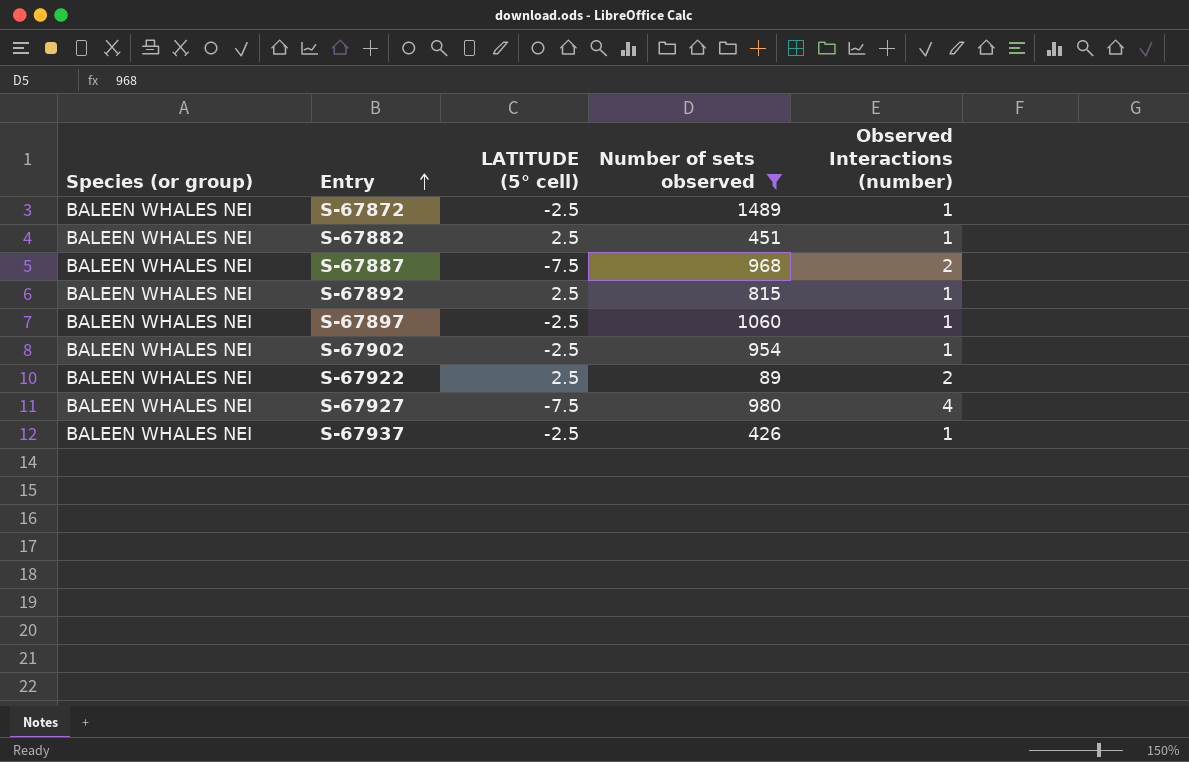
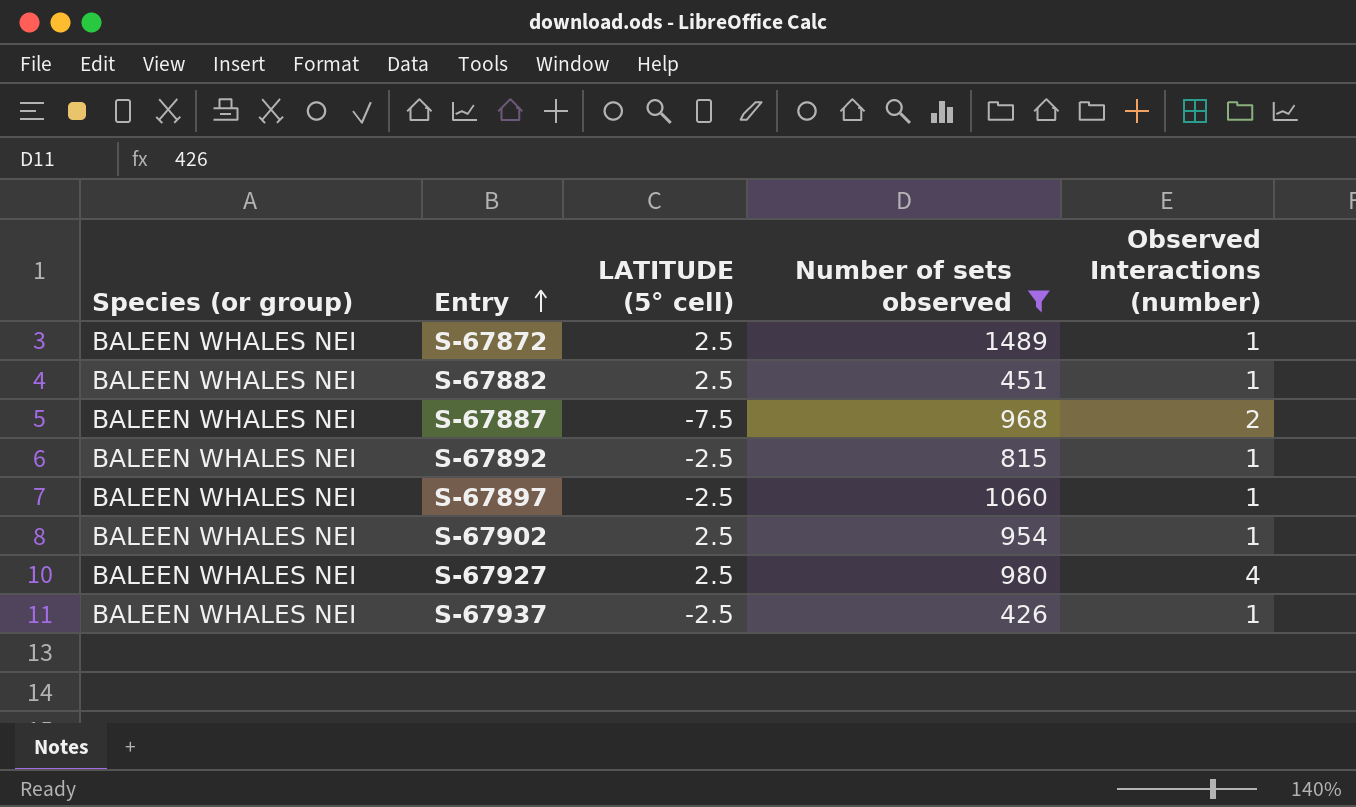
row S-67922: BALEEN WHALES NEI | 2.5 | 89 | 2 -> none
S-67872 | LATITUDE (5° cell): -2.5 -> 2.5
S-67892 | LATITUDE (5° cell): 2.5 -> -2.5
S-67902 | LATITUDE (5° cell): -2.5 -> 2.5
S-67927 | LATITUDE (5° cell): -7.5 -> 2.5

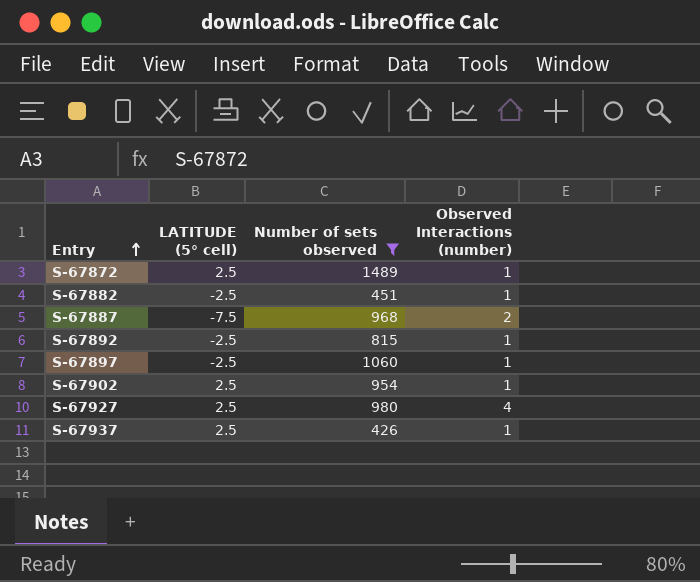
column Species (or group) | position: 1 -> none
S-67882 | LATITUDE (5° cell): 2.5 -> -2.5
S-67937 | LATITUDE (5° cell): -2.5 -> 2.5

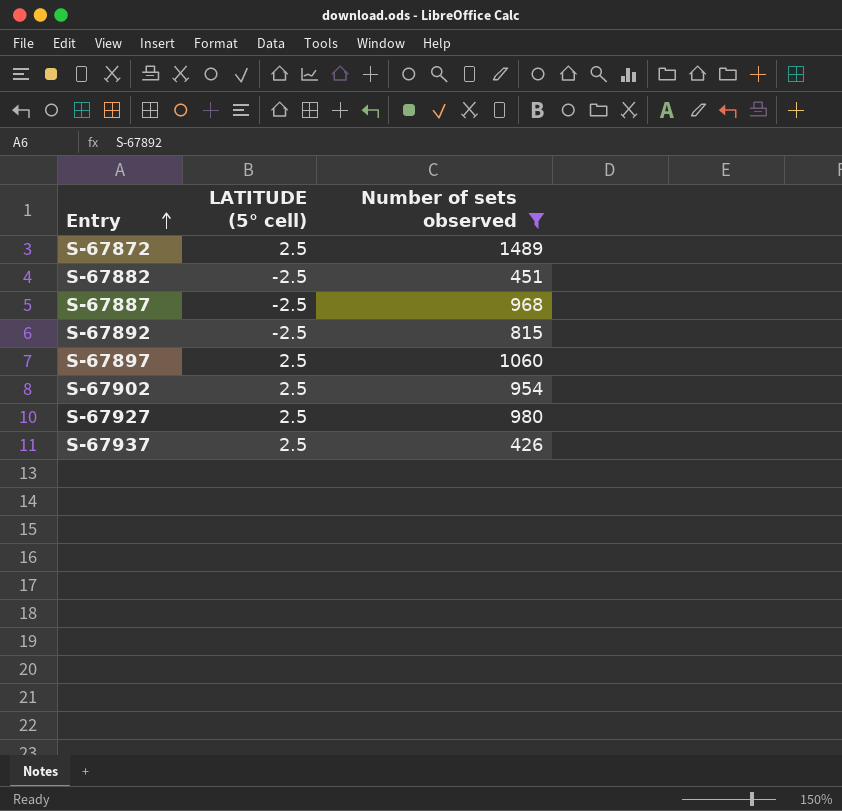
column Observed Interactions (number) | position: 4 -> none
S-67887 | LATITUDE (5° cell): -7.5 -> -2.5
S-67897 | LATITUDE (5° cell): -2.5 -> 2.5

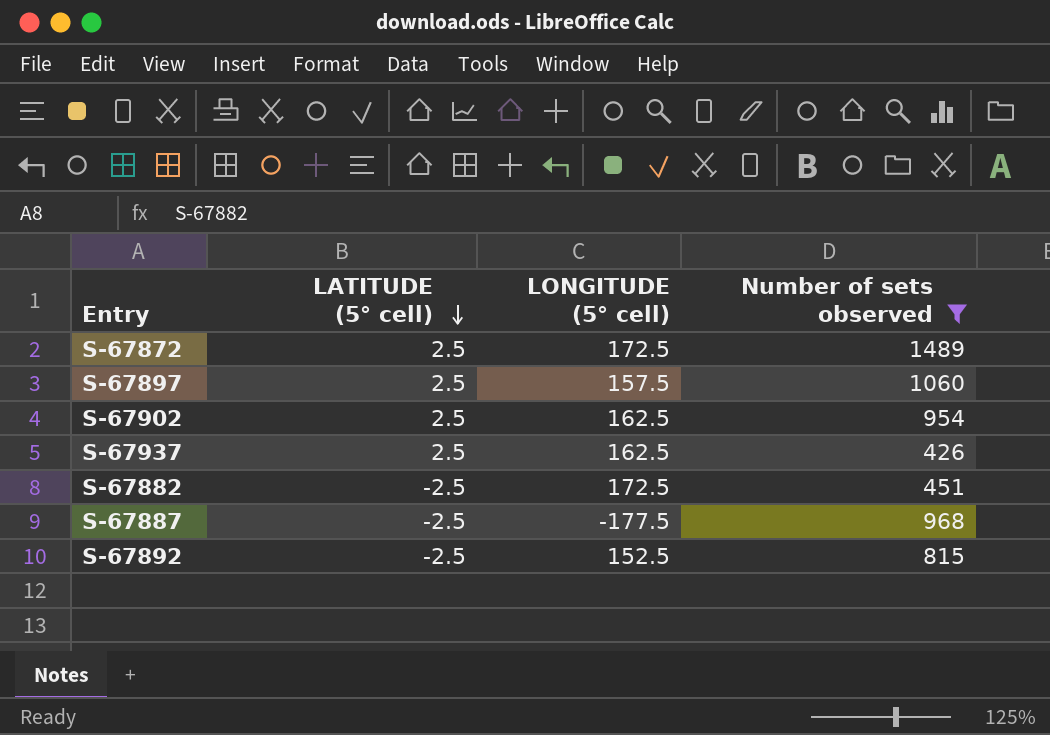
row order: Entry ascending -> LATITUDE (5° cell) descending
column LONGITUDE (5° cell) | position: none -> 3
row S-67927: 2.5 | 980 -> none

